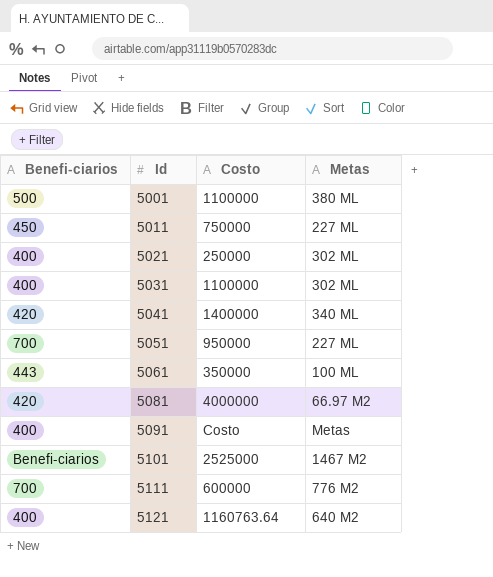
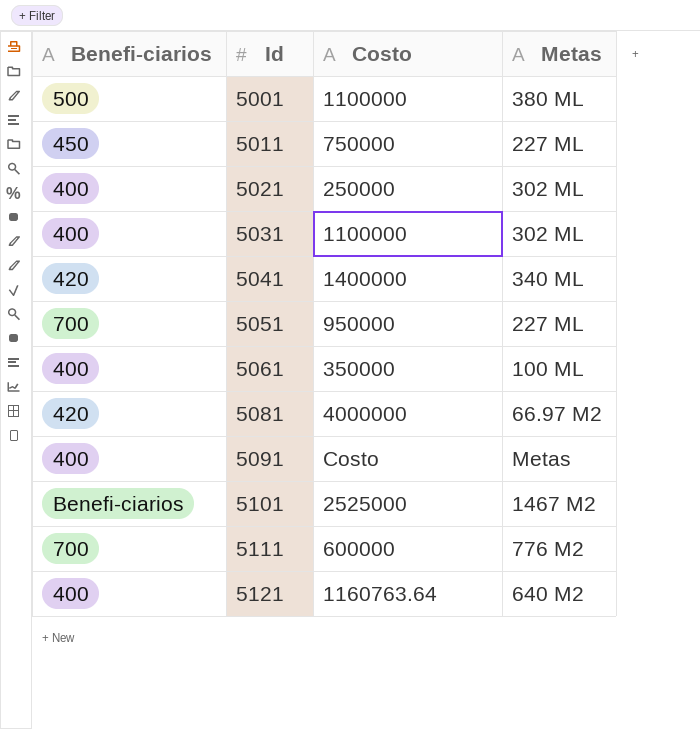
5061 | Benefi-ciarios: 443 -> 400

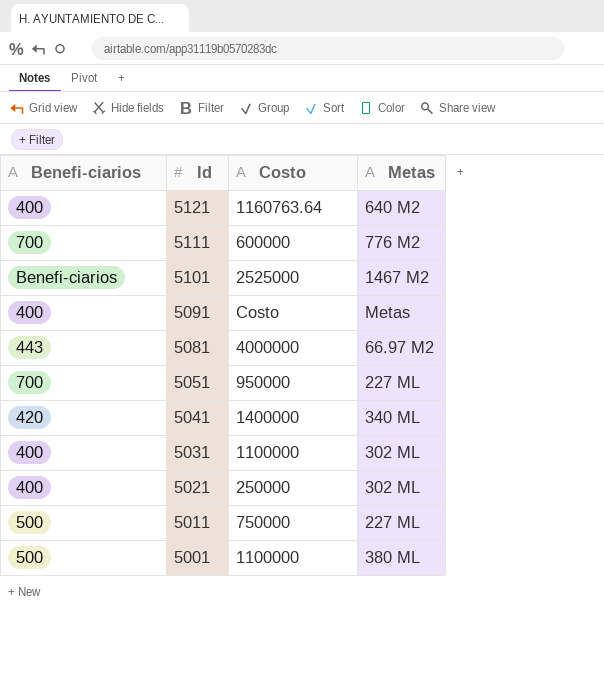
row order: Id ascending -> Id descending
row 5061: 400 | 350000 | 100 ML -> none
5081 | Benefi-ciarios: 420 -> 443
5011 | Benefi-ciarios: 450 -> 500

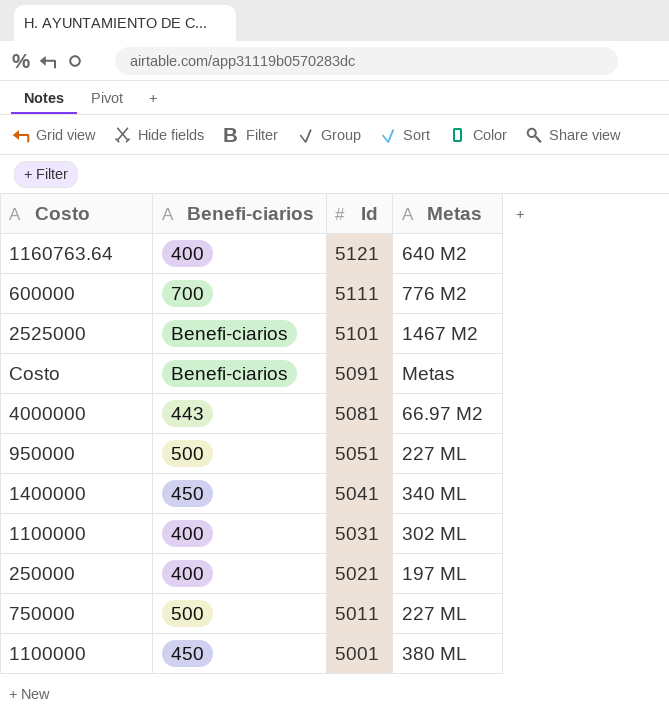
column Costo | position: 3 -> 1
5091 | Benefi-ciarios: 400 -> Benefi-ciarios
5051 | Benefi-ciarios: 700 -> 500
5041 | Benefi-ciarios: 420 -> 450
5021 | Metas: 302 ML -> 197 ML
5001 | Benefi-ciarios: 500 -> 450

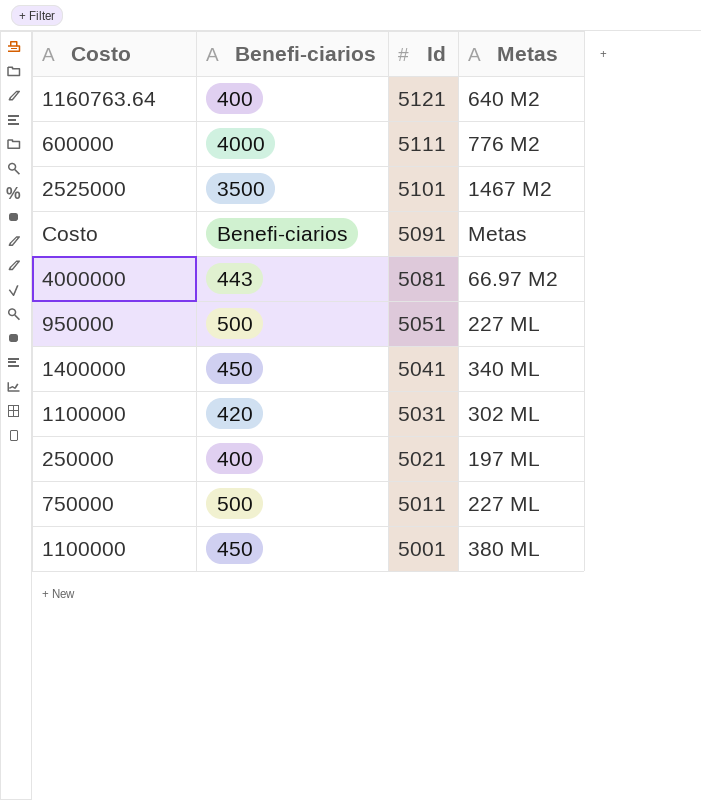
5111 | Benefi-ciarios: 700 -> 4000
5101 | Benefi-ciarios: Benefi-ciarios -> 3500
5031 | Benefi-ciarios: 400 -> 420

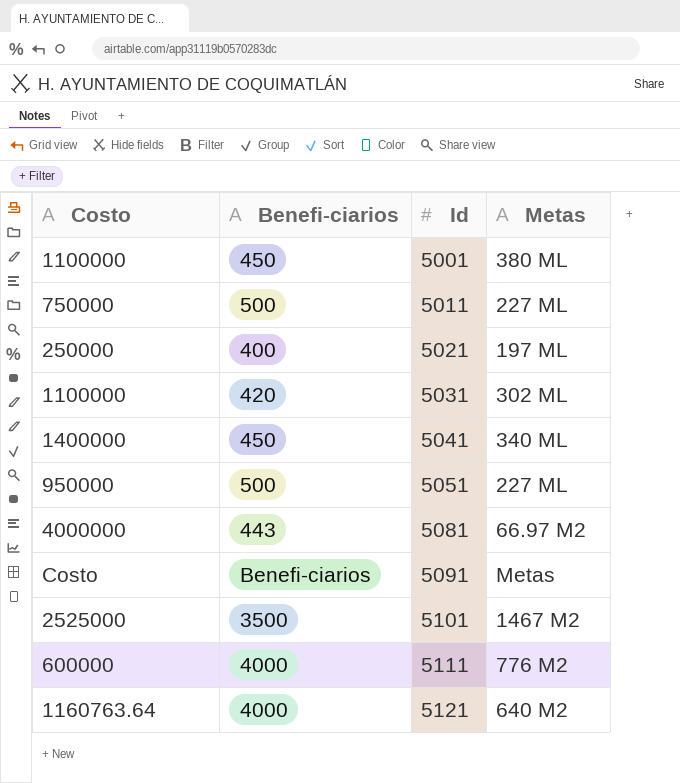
row order: Id descending -> Id ascending
5121 | Benefi-ciarios: 400 -> 4000

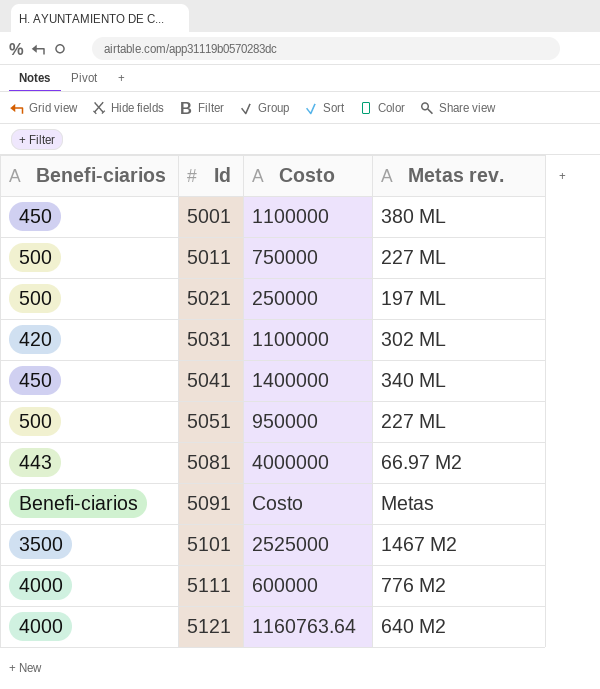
column Costo | position: 1 -> 3
column name: Metas -> Metas rev.
5021 | Benefi-ciarios: 400 -> 500

